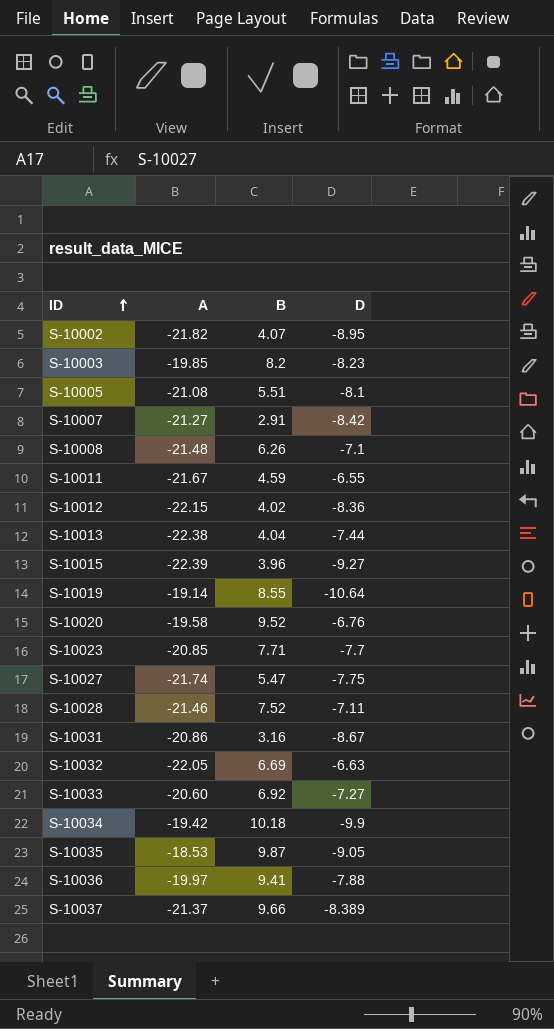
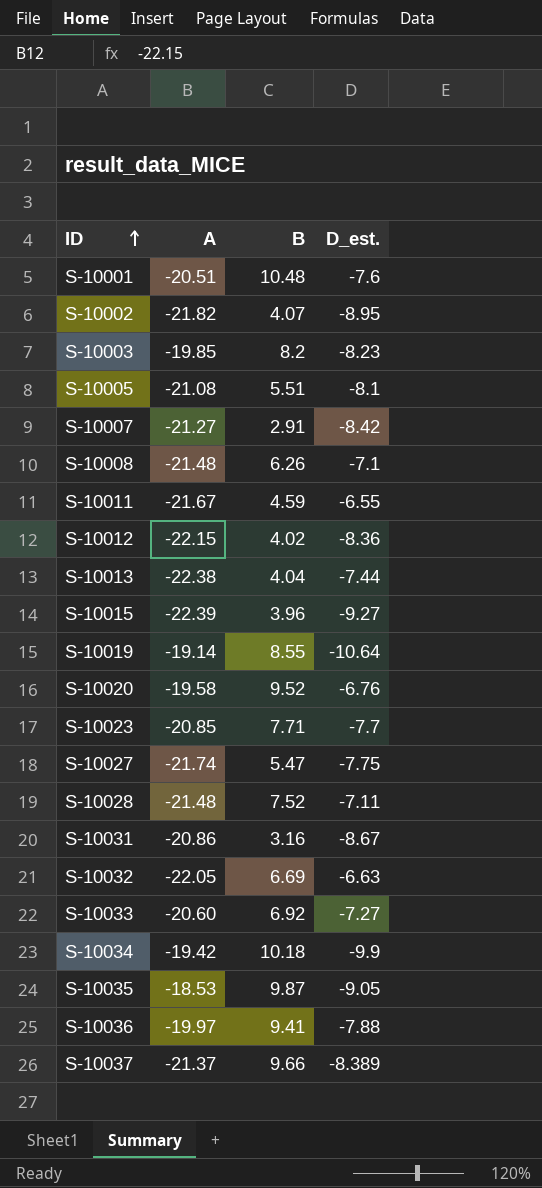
column name: D -> D_est.
row S-10001: none -> -20.51 | 10.48 | -7.6
S-10028 | A: -21.46 -> -21.48

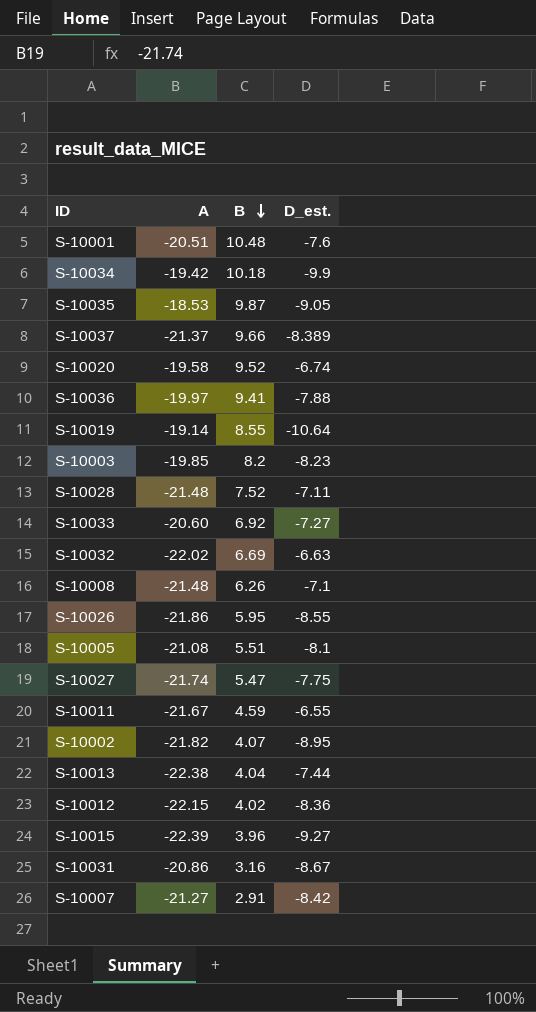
row order: ID ascending -> B descending
row S-10023: -20.85 | 7.71 | -7.7 -> none
S-10020 | D_est.: -6.76 -> -6.74
S-10032 | A: -22.05 -> -22.02
row S-10026: none -> -21.86 | 5.95 | -8.55

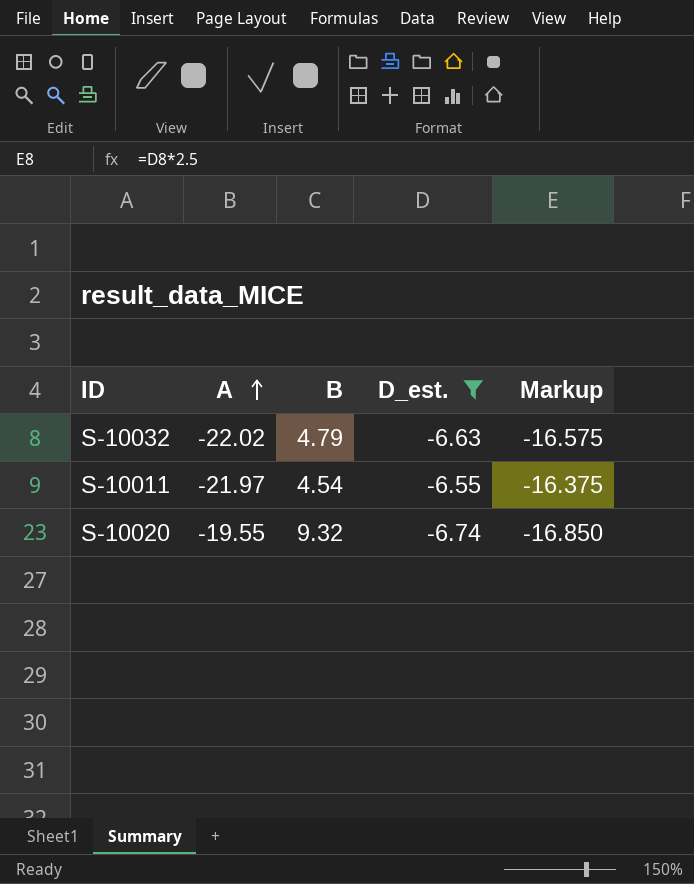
filter: none -> D_est. >= -6.74
row order: B descending -> A ascending
column Markup | formula: none -> [D_est.] * 2.5
S-10032 | B: 6.69 -> 4.79
S-10011 | A: -21.67 -> -21.97
S-10011 | B: 4.59 -> 4.54
S-10020 | A: -19.58 -> -19.55
S-10020 | B: 9.52 -> 9.32

